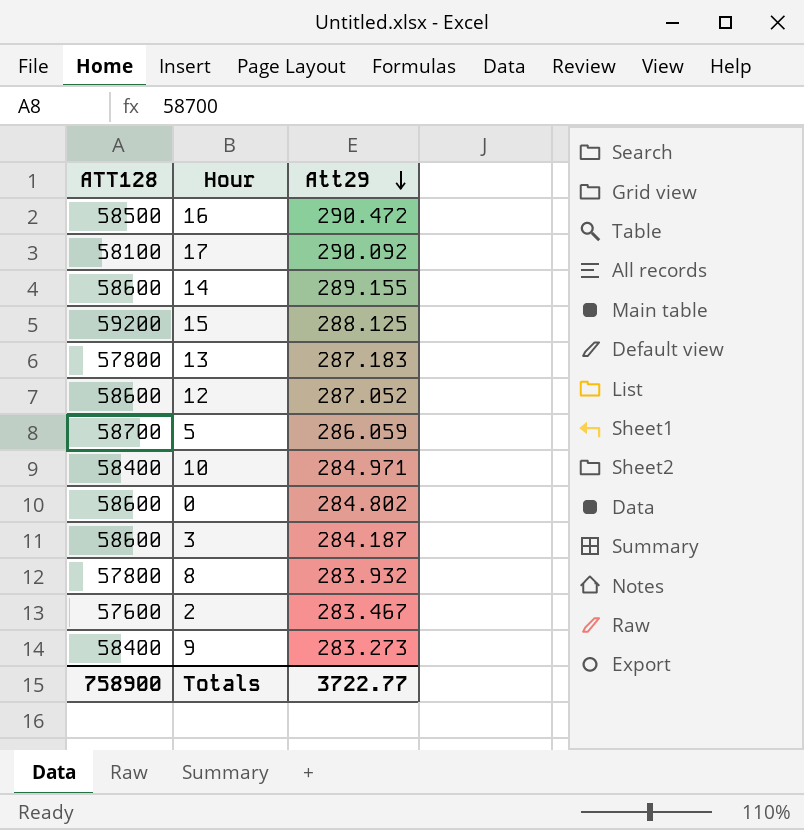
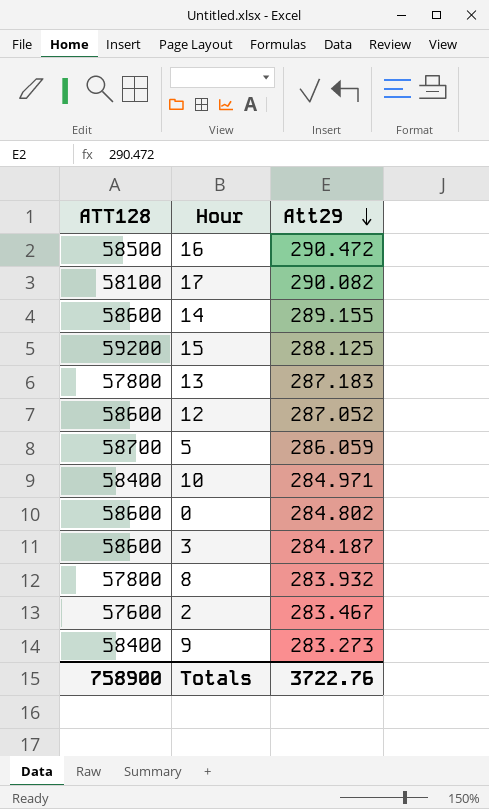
17 | Att29: 290.092 -> 290.082
Totals | Att29: 3722.77 -> 3722.76

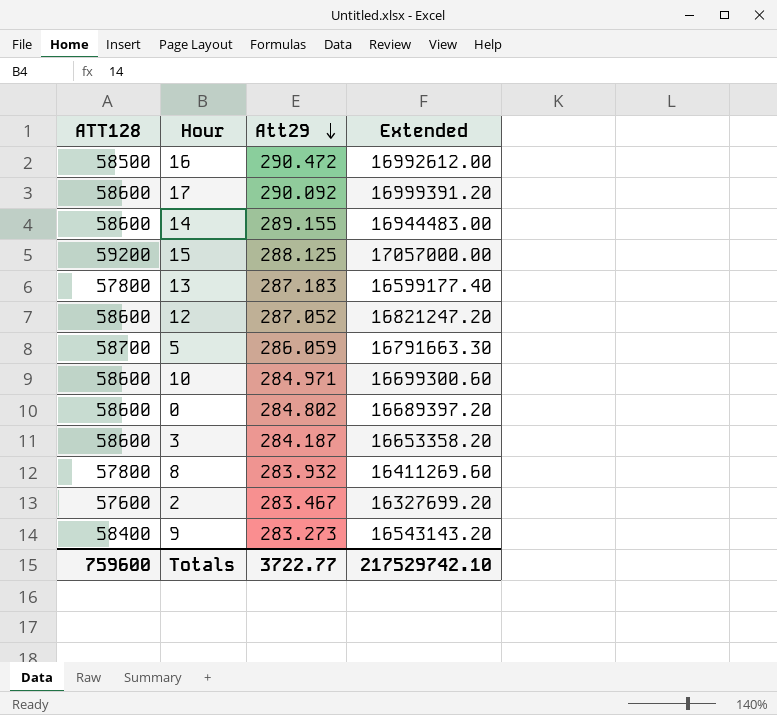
column Extended | formula: none -> [ATT128] * [Att29]
17 | ATT128: 58100 -> 58600
17 | Att29: 290.082 -> 290.092
10 | ATT128: 58400 -> 58600
Totals | ATT128: 758900 -> 759600
Totals | Att29: 3722.76 -> 3722.77

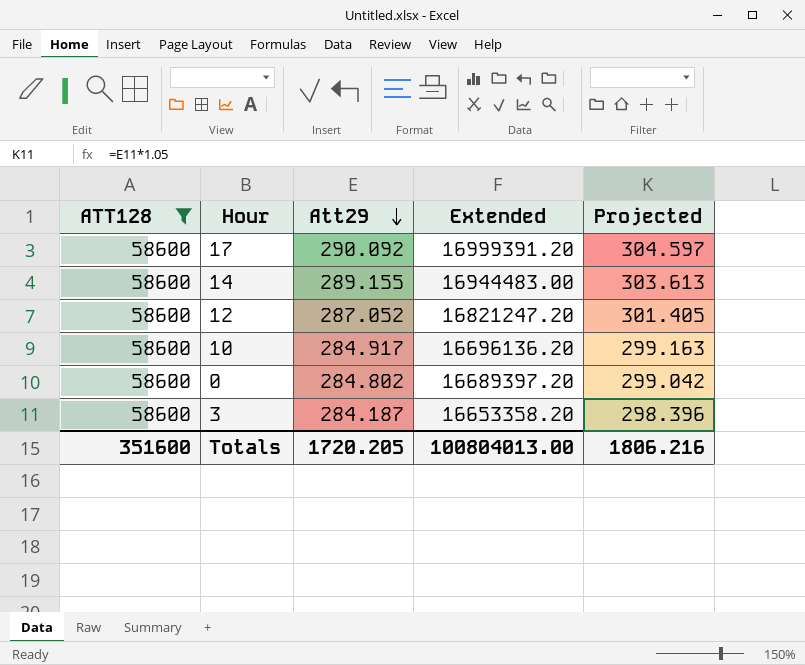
filter: none -> ATT128 = 58600
column Projected | formula: none -> [Att29] * 1.05
10 | Att29: 284.971 -> 284.917
10 | Extended: 16699300.60 -> 16696136.20
Totals | ATT128: 759600 -> 351600
Totals | Att29: 3722.77 -> 1720.205
Totals | Extended: 217529742.10 -> 100804013.00

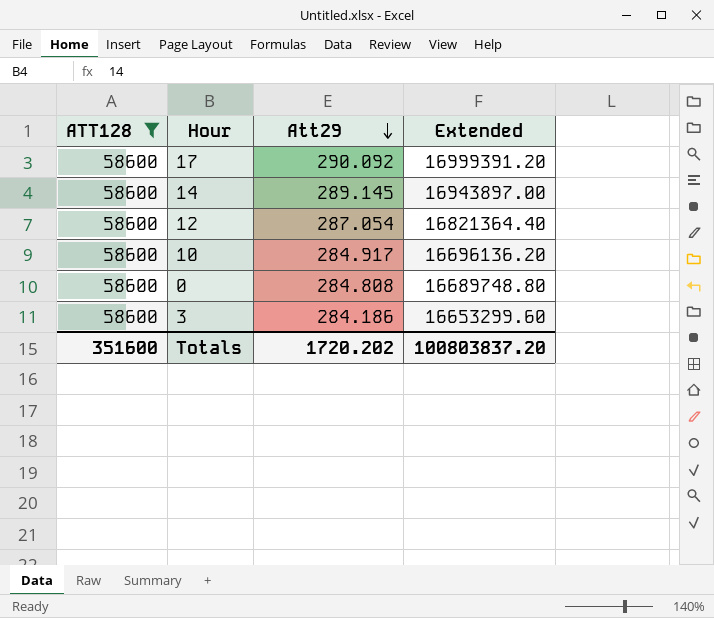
column Projected | formula: [Att29] * 1.05 -> none
14 | Att29: 289.155 -> 289.145
14 | Extended: 16944483.00 -> 16943897.00
12 | Att29: 287.052 -> 287.054
12 | Extended: 16821247.20 -> 16821364.40
0 | Att29: 284.802 -> 284.808
0 | Extended: 16689397.20 -> 16689748.80
3 | Att29: 284.187 -> 284.186
3 | Extended: 16653358.20 -> 16653299.60
Totals | Att29: 1720.205 -> 1720.202
Totals | Extended: 100804013.00 -> 100803837.20

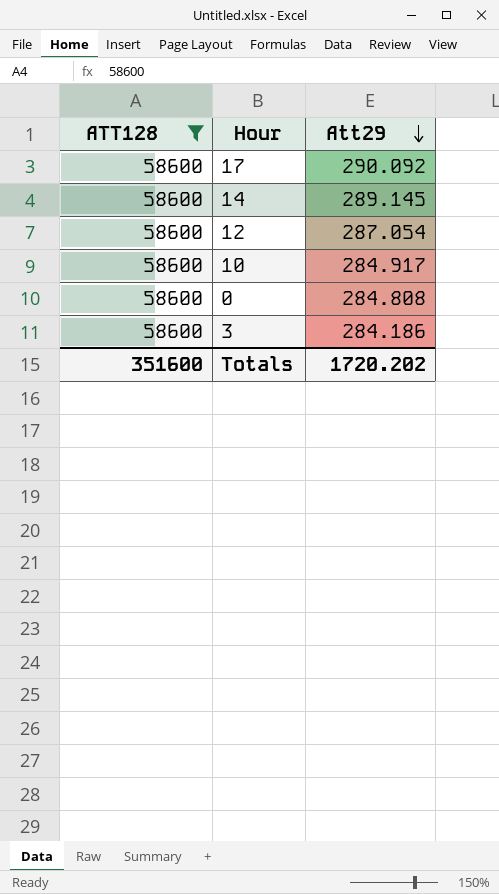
column Extended | formula: [ATT128] * [Att29] -> none

